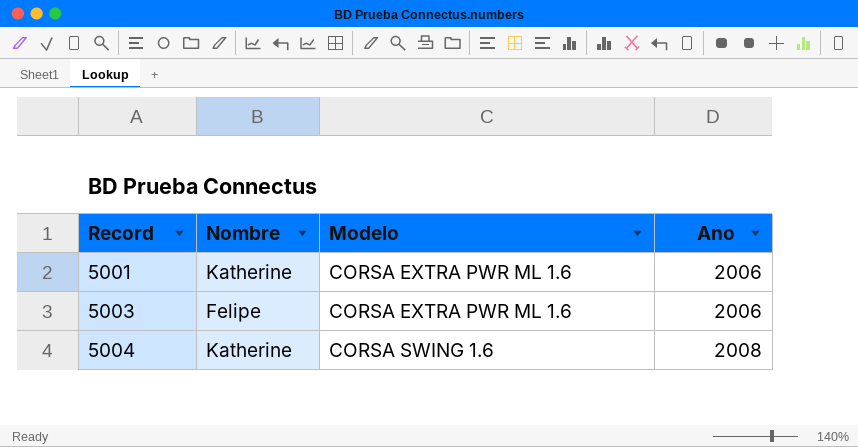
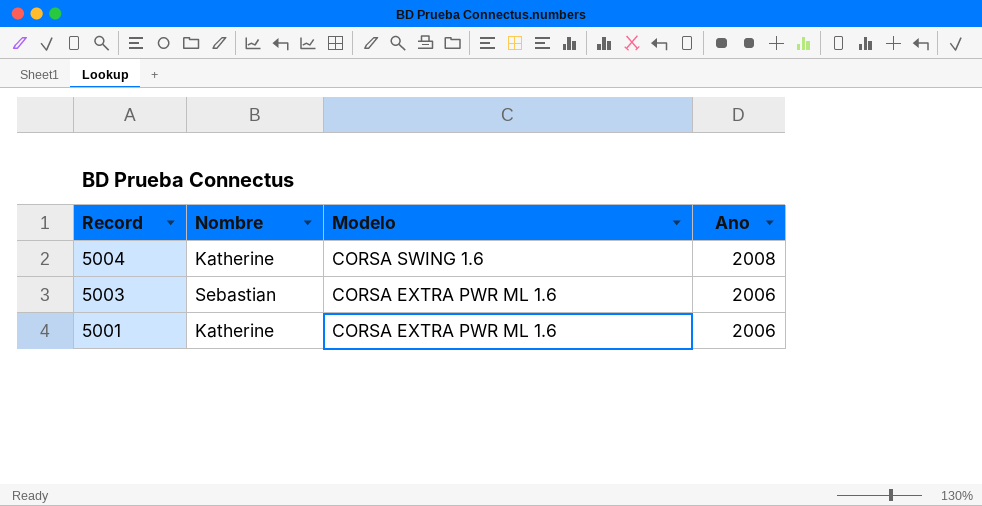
row order: Record ascending -> Record descending
5003 | Nombre: Felipe -> Sebastian

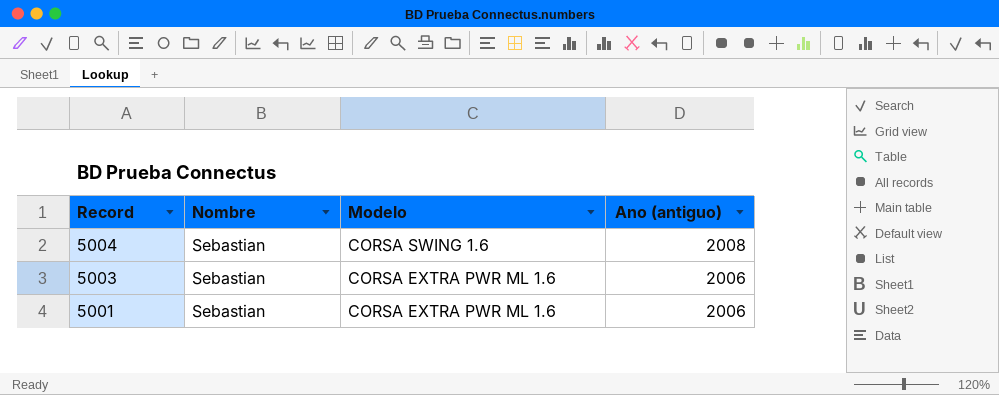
column name: Ano -> Ano (antiguo)
5004 | Nombre: Katherine -> Sebastian
5001 | Nombre: Katherine -> Sebastian

